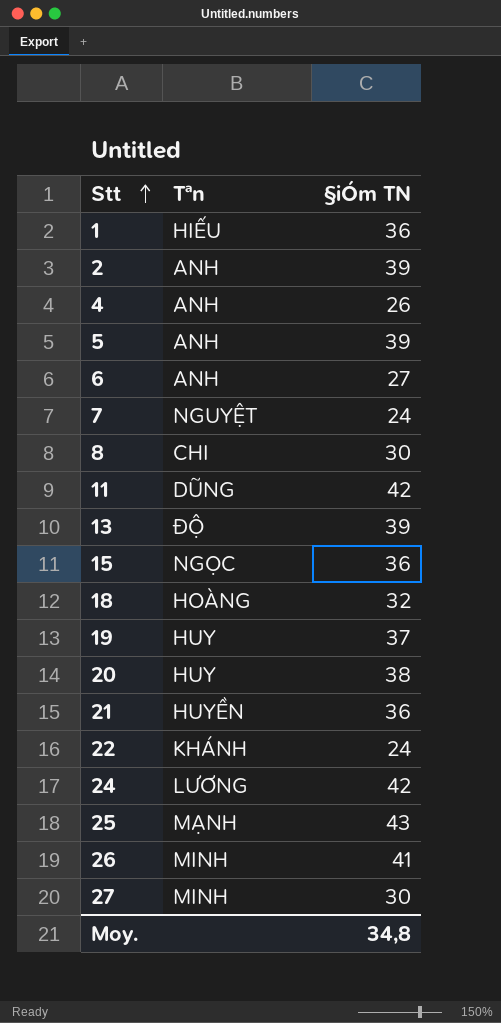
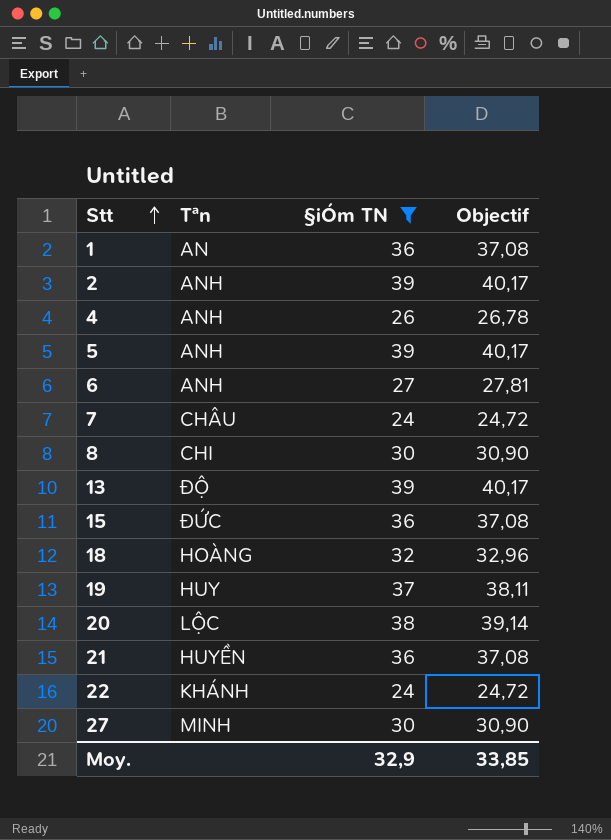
filter: none -> §iÓm TN <= 39
column Objectif | formula: none -> [§iÓm TN] * 1,03
1 | Tªn: HIẾU -> AN
7 | Tªn: NGUYỆT -> CHÂU
15 | Tªn: NGỌC -> ĐỨC
20 | Tªn: HUY -> LỘC
Moy. | §iÓm TN: 34,8 -> 32,9

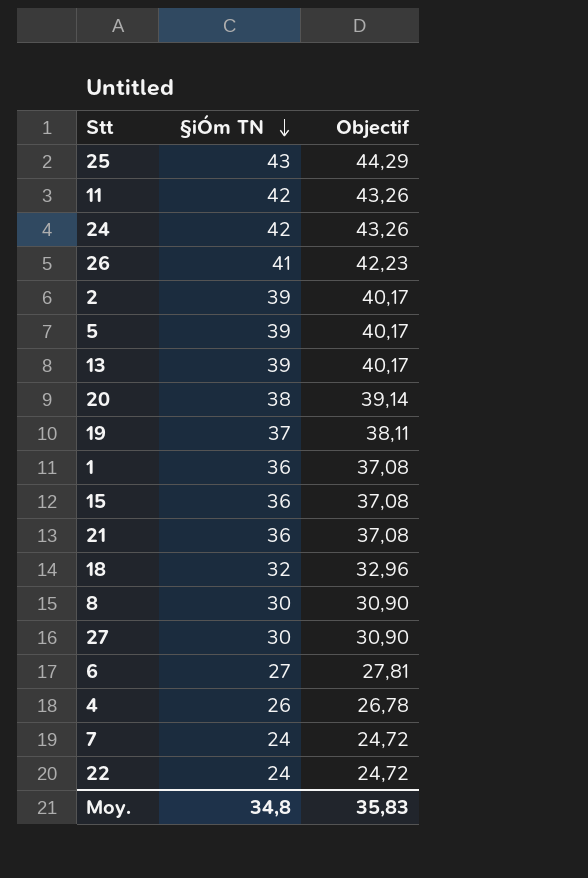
filter: §iÓm TN <= 39 -> none
row order: Stt ascending -> §iÓm TN descending
column Tªn | position: 2 -> none
Moy. | §iÓm TN: 32,9 -> 34,8
Moy. | Objectif: 33,85 -> 35,83

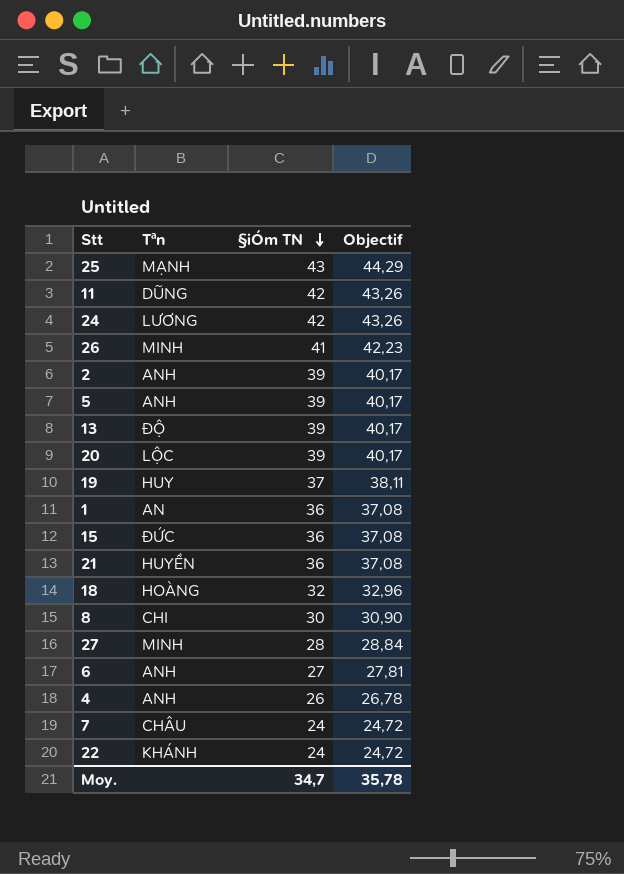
column Tªn | position: none -> 2
20 | §iÓm TN: 38 -> 39
20 | Objectif: 39,14 -> 40,17
27 | §iÓm TN: 30 -> 28
27 | Objectif: 30,90 -> 28,84
Moy. | §iÓm TN: 34,8 -> 34,7
Moy. | Objectif: 35,83 -> 35,78

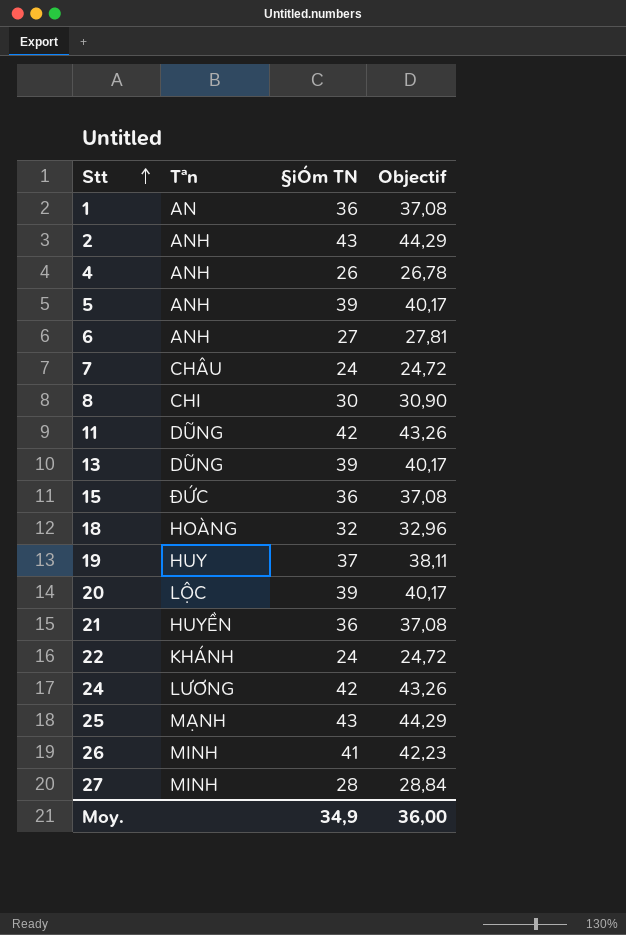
row order: §iÓm TN descending -> Stt ascending
2 | §iÓm TN: 39 -> 43
2 | Objectif: 40,17 -> 44,29
13 | Tªn: ĐỘ -> DŨNG
Moy. | §iÓm TN: 34,7 -> 34,9
Moy. | Objectif: 35,78 -> 36,00

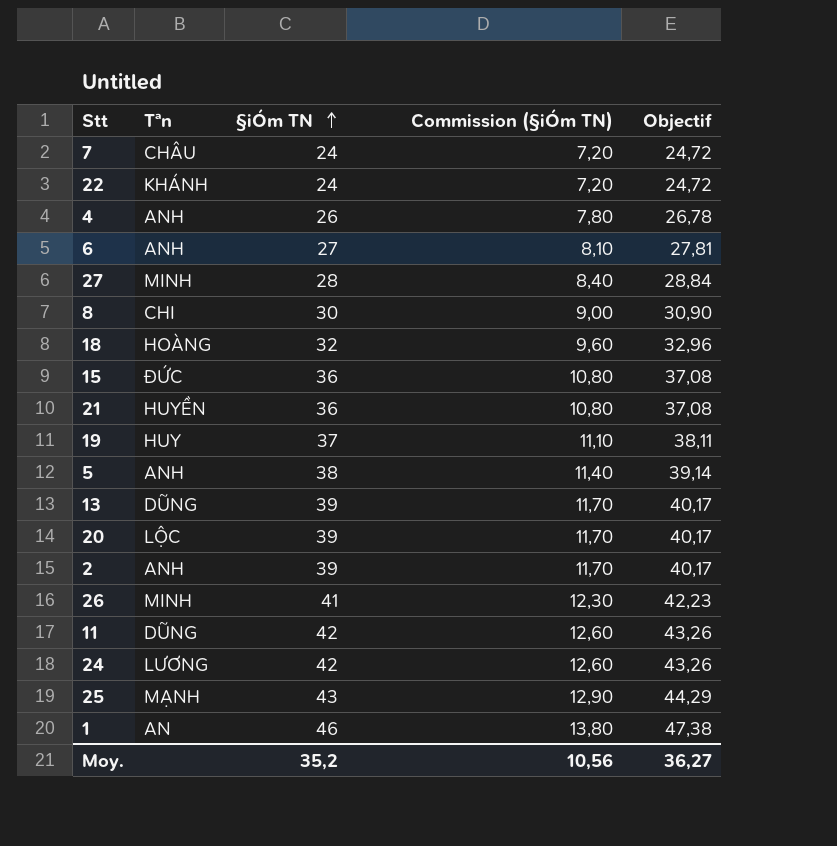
row order: Stt ascending -> §iÓm TN ascending
column Commission (§iÓm TN) | formula: none -> [§iÓm TN] * 0,3
5 | §iÓm TN: 39 -> 38
5 | Objectif: 40,17 -> 39,14
2 | §iÓm TN: 43 -> 39
2 | Objectif: 44,29 -> 40,17
1 | §iÓm TN: 36 -> 46
1 | Objectif: 37,08 -> 47,38
Moy. | §iÓm TN: 34,9 -> 35,2
Moy. | Objectif: 36,00 -> 36,27

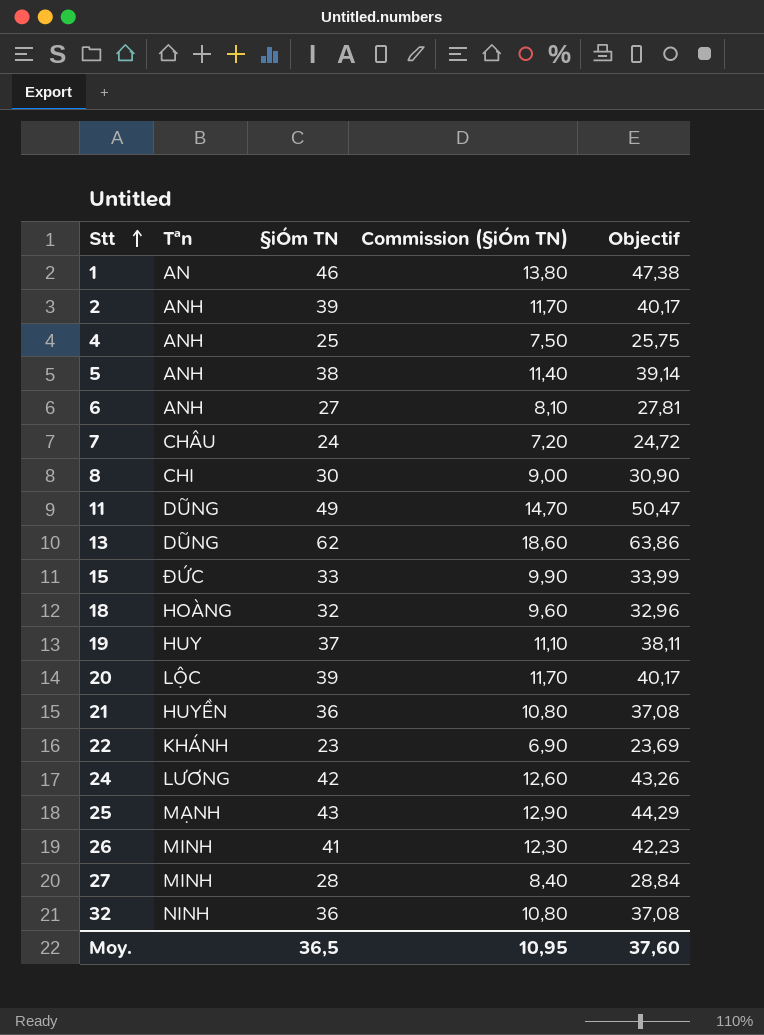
row order: §iÓm TN ascending -> Stt ascending
4 | §iÓm TN: 26 -> 25
4 | Commission (§iÓm TN): 7,80 -> 7,50
4 | Objectif: 26,78 -> 25,75
11 | §iÓm TN: 42 -> 49
11 | Commission (§iÓm TN): 12,60 -> 14,70
11 | Objectif: 43,26 -> 50,47
13 | §iÓm TN: 39 -> 62
13 | Commission (§iÓm TN): 11,70 -> 18,60
13 | Objectif: 40,17 -> 63,86
15 | §iÓm TN: 36 -> 33
15 | Commission (§iÓm TN): 10,80 -> 9,90
15 | Objectif: 37,08 -> 33,99
22 | §iÓm TN: 24 -> 23
22 | Commission (§iÓm TN): 7,20 -> 6,90
22 | Objectif: 24,72 -> 23,69
row 32: none -> NINH | 36 | 10,80 | 37,08
Moy. | §iÓm TN: 35,2 -> 36,5
Moy. | Commission (§iÓm TN): 10,56 -> 10,95
Moy. | Objectif: 36,27 -> 37,60

